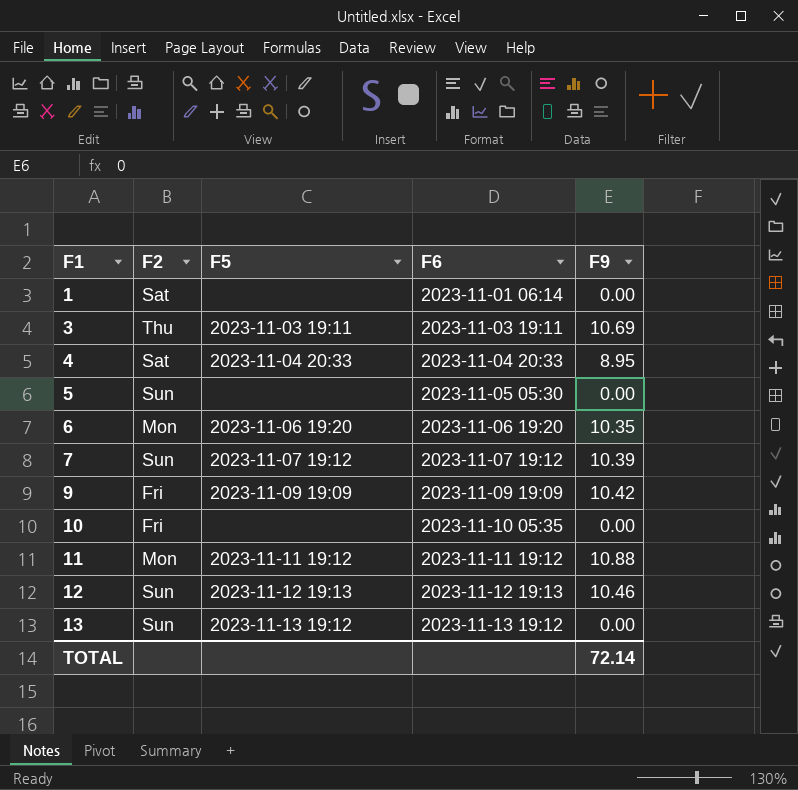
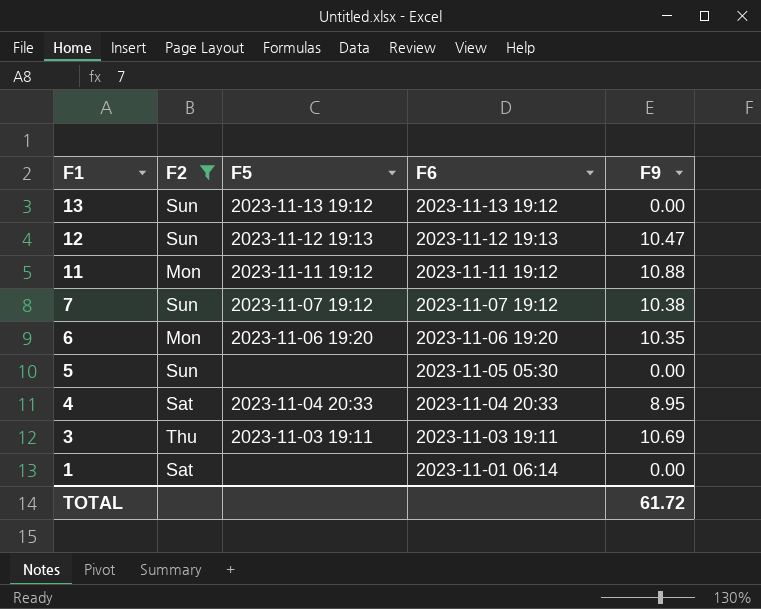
filter: none -> F2 != Fri
row order: F1 ascending -> F1 descending
12 | F9: 10.46 -> 10.47
7 | F9: 10.39 -> 10.38
TOTAL | F9: 72.14 -> 61.72

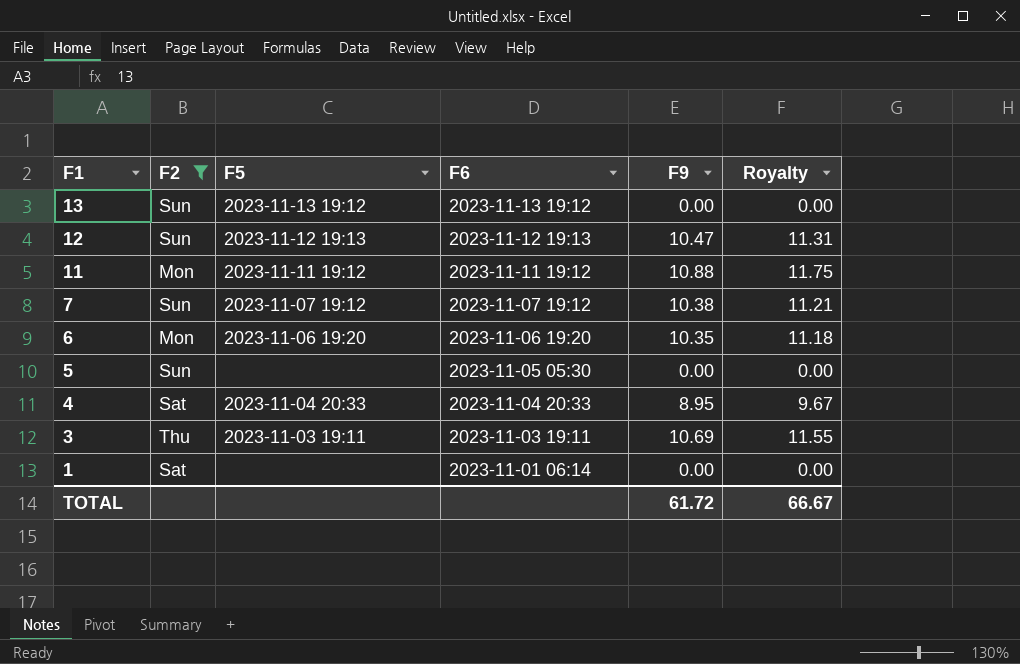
column Royalty | formula: none -> [F9] * 1.08

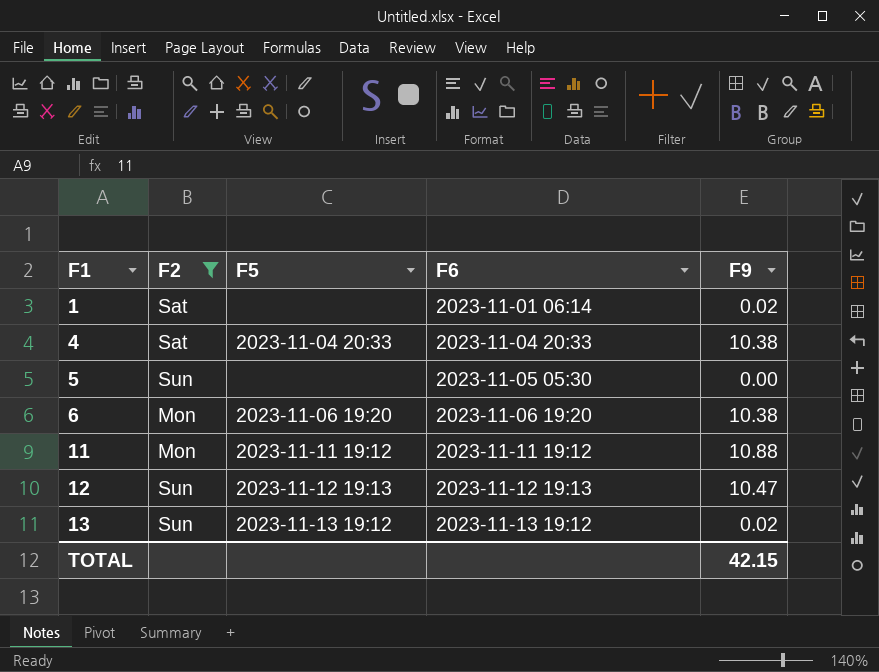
row order: F1 descending -> F1 ascending
column Royalty | formula: [F9] * 1.08 -> none
row 7: Sun | 2023-11-07 19:12 | 2023-11-07 19:12 | 10.38 | 11.21 -> none
row 3: Thu | 2023-11-03 19:11 | 2023-11-03 19:11 | 10.69 | 11.55 -> none
1 | F9: 0.00 -> 0.02
4 | F9: 8.95 -> 10.38
6 | F9: 10.35 -> 10.38
13 | F9: 0.00 -> 0.02
TOTAL | F9: 61.72 -> 42.15

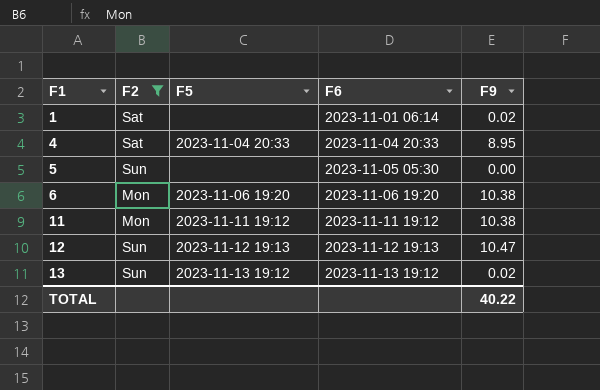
4 | F9: 10.38 -> 8.95
11 | F9: 10.88 -> 10.38
TOTAL | F9: 42.15 -> 40.22

